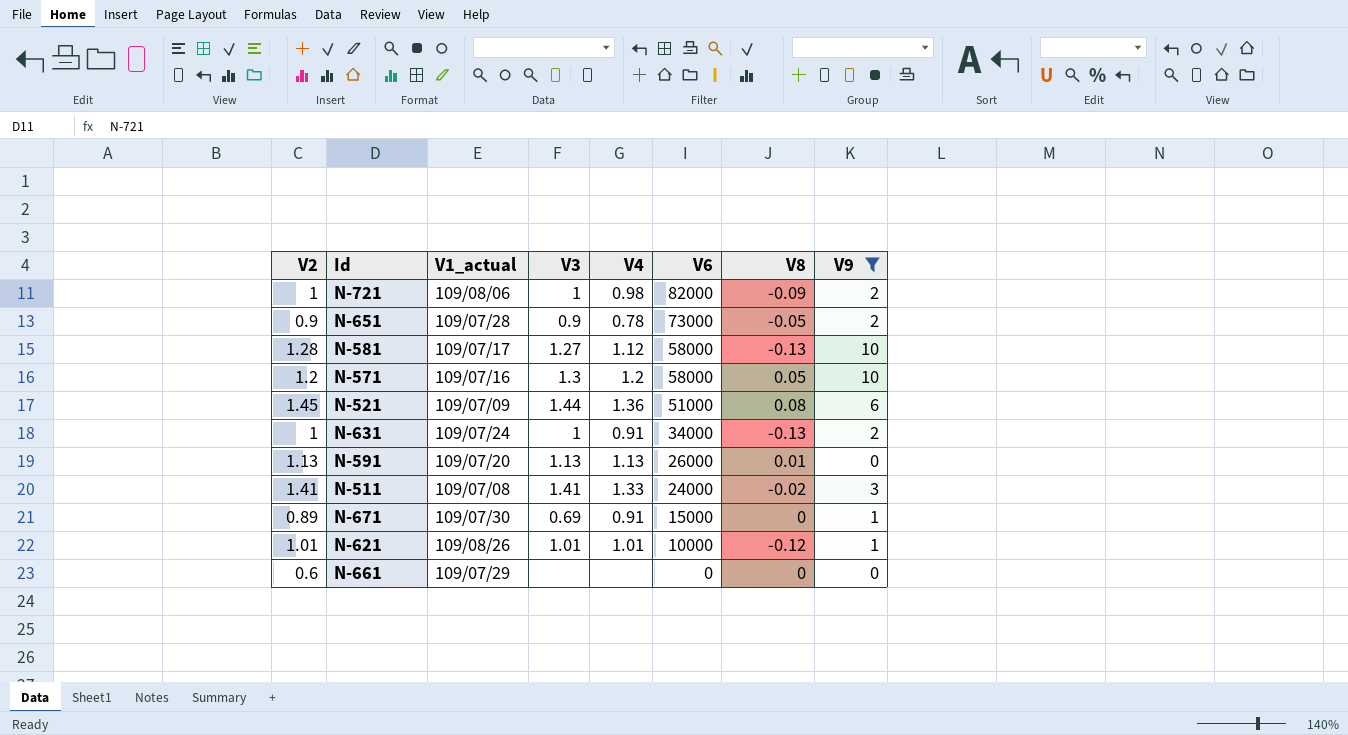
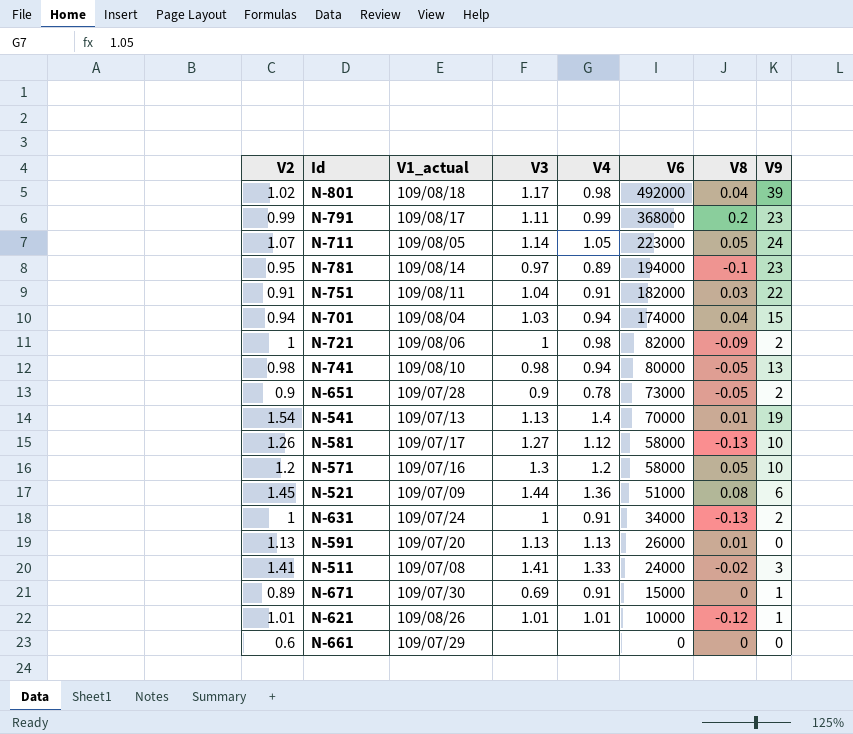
filter: V9 <= 10 -> none
N-581 | V2: 1.28 -> 1.26

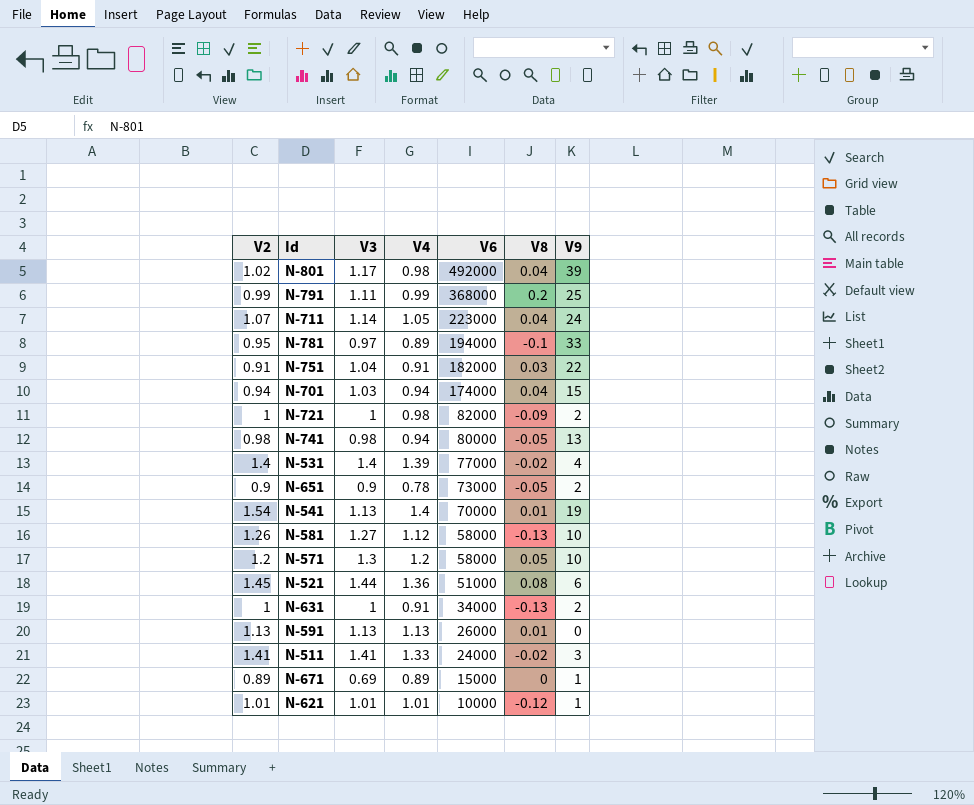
column V1_actual | position: 3 -> none
row N-661: 0.6 | 109/07/29 | none | none | 0 | 0 | 0 -> none
N-791 | V9: 23 -> 25
N-711 | V8: 0.05 -> 0.04
N-781 | V9: 23 -> 33
row N-531: none -> 1.4 | 1.4 | 1.39 | 77000 | -0.02 | 4
N-671 | V4: 0.91 -> 0.89

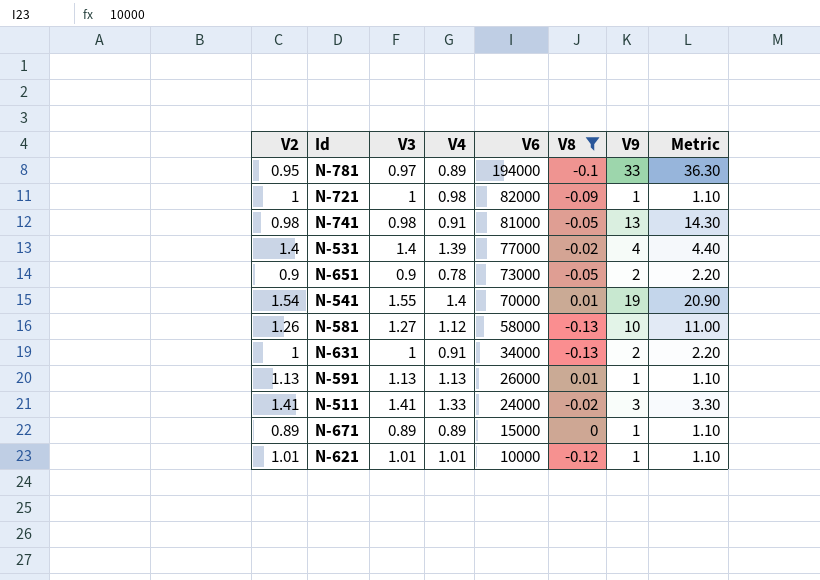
filter: none -> V8 <= 0.01
column Metric | formula: none -> [V9] * 1.1
N-721 | V9: 2 -> 1
N-741 | V4: 0.94 -> 0.91
N-741 | V6: 80000 -> 81000
N-541 | V3: 1.13 -> 1.55
N-591 | V9: 0 -> 1
N-671 | V3: 0.69 -> 0.89

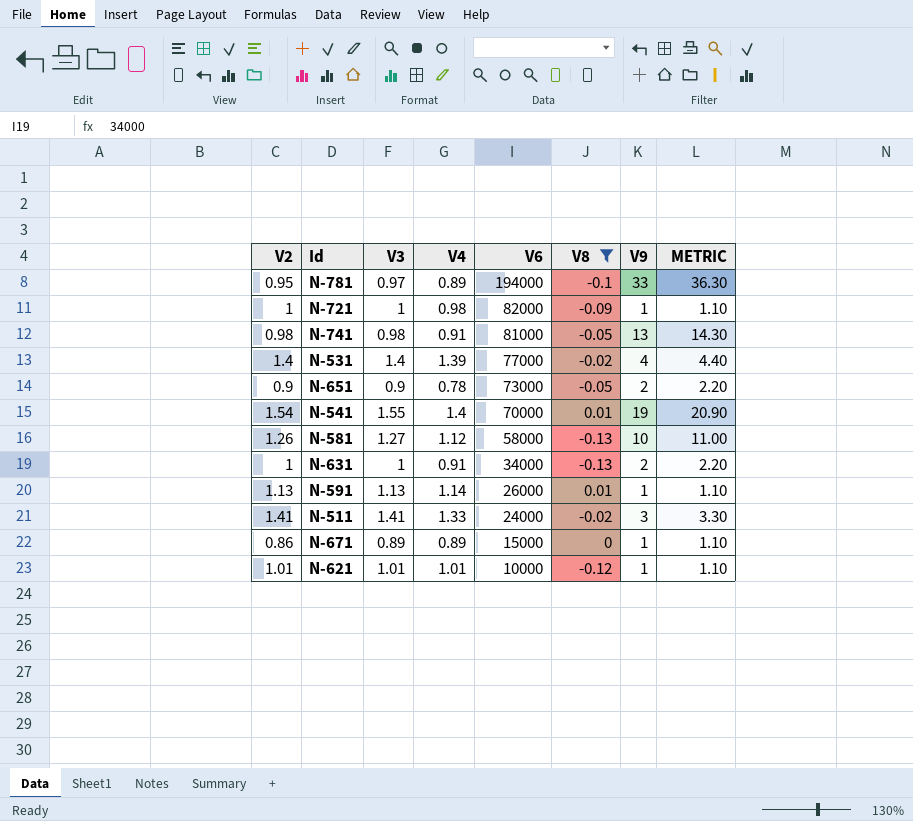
column name: Metric -> METRIC
N-591 | V4: 1.13 -> 1.14
N-671 | V2: 0.89 -> 0.86

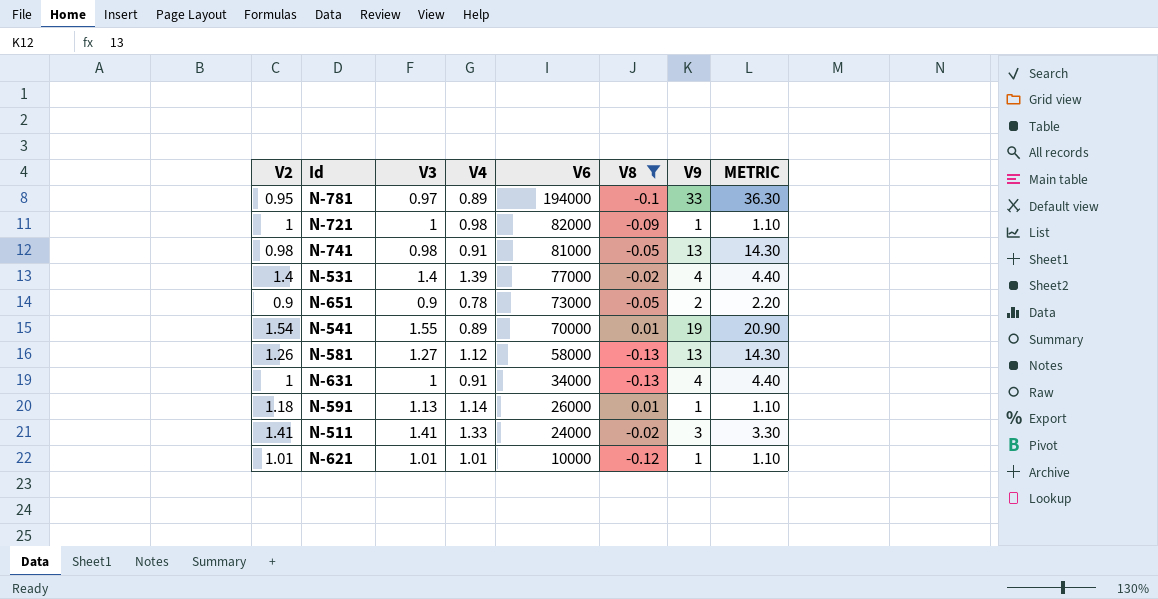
row N-671: 0.86 | 0.89 | 0.89 | 15000 | 0 | 1 | 1.10 -> none
N-541 | V4: 1.4 -> 0.89
N-581 | V9: 10 -> 13
N-581 | METRIC: 11.00 -> 14.30
N-631 | V9: 2 -> 4
N-631 | METRIC: 2.20 -> 4.40
N-591 | V2: 1.13 -> 1.18

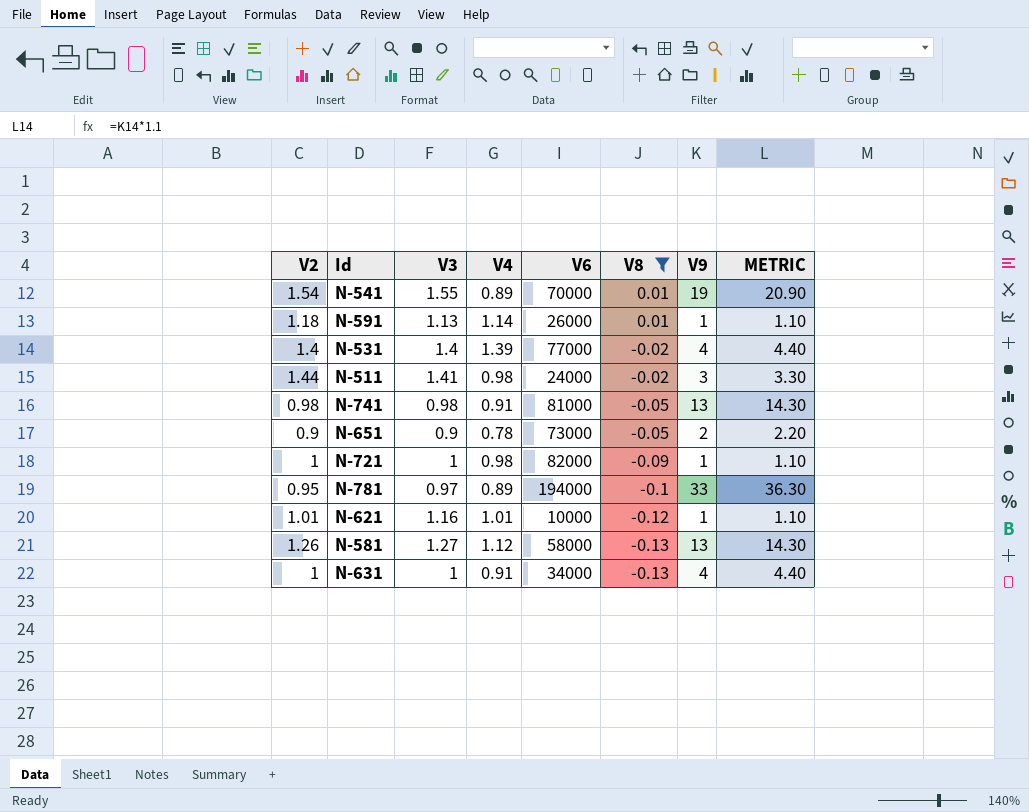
row order: V6 descending -> V8 descending
N-511 | V2: 1.41 -> 1.44
N-511 | V4: 1.33 -> 0.98
N-621 | V3: 1.01 -> 1.16

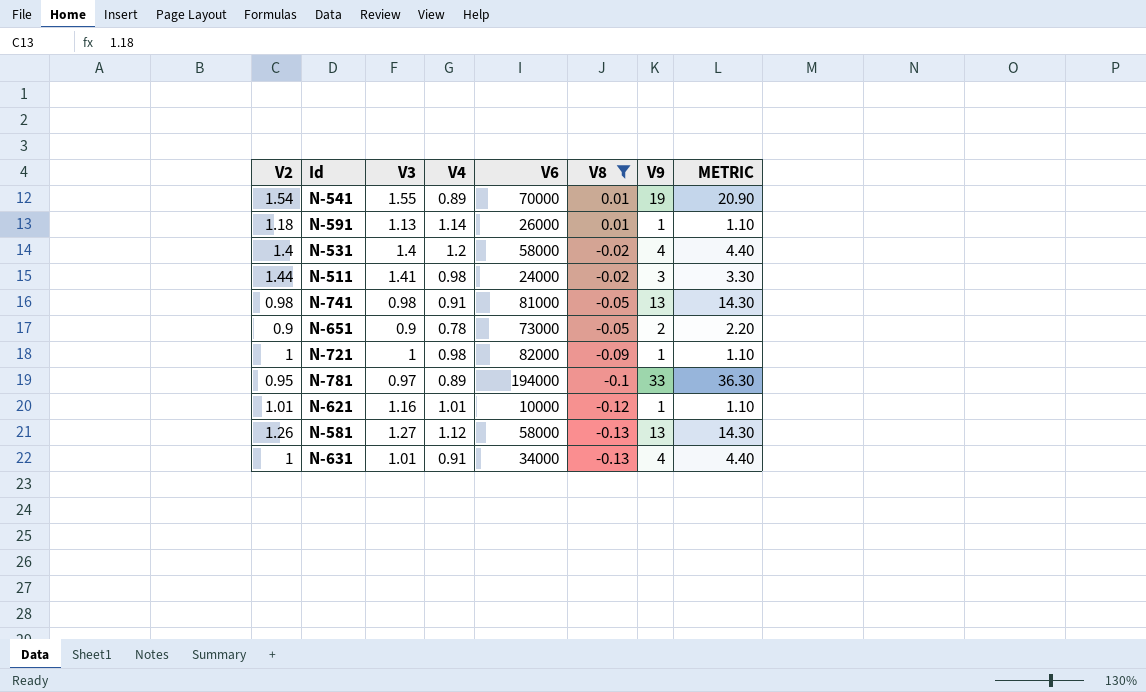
N-531 | V4: 1.39 -> 1.2
N-531 | V6: 77000 -> 58000
N-631 | V3: 1 -> 1.01

